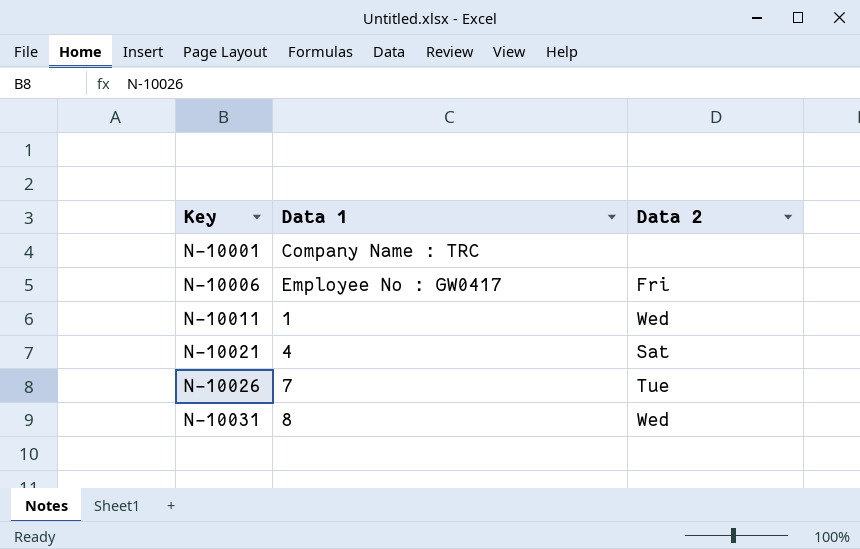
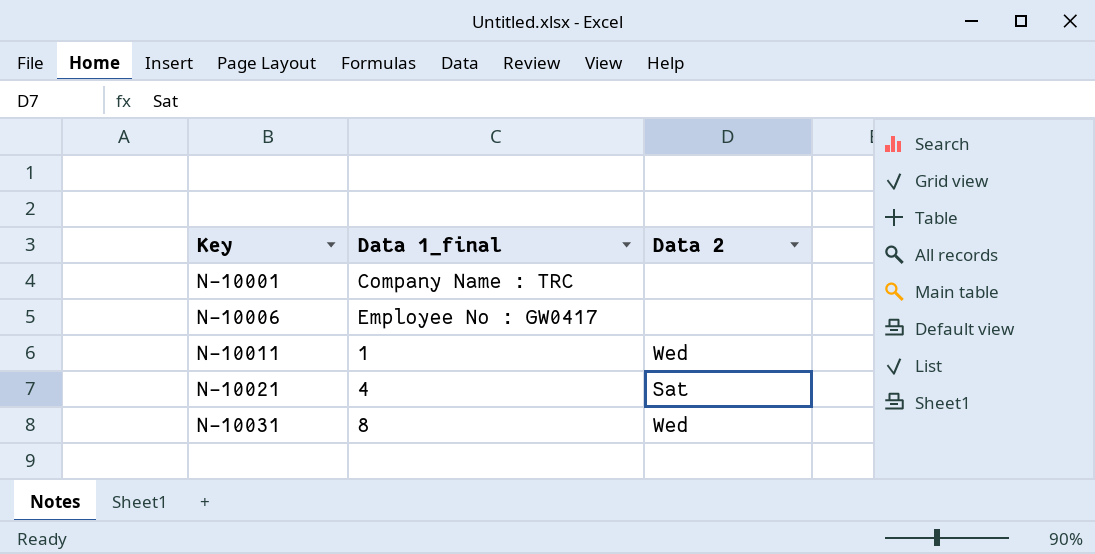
column name: Data 1 -> Data 1_final
row N-10026: 7 | Tue -> none
N-10006 | Data 2: Fri -> none

